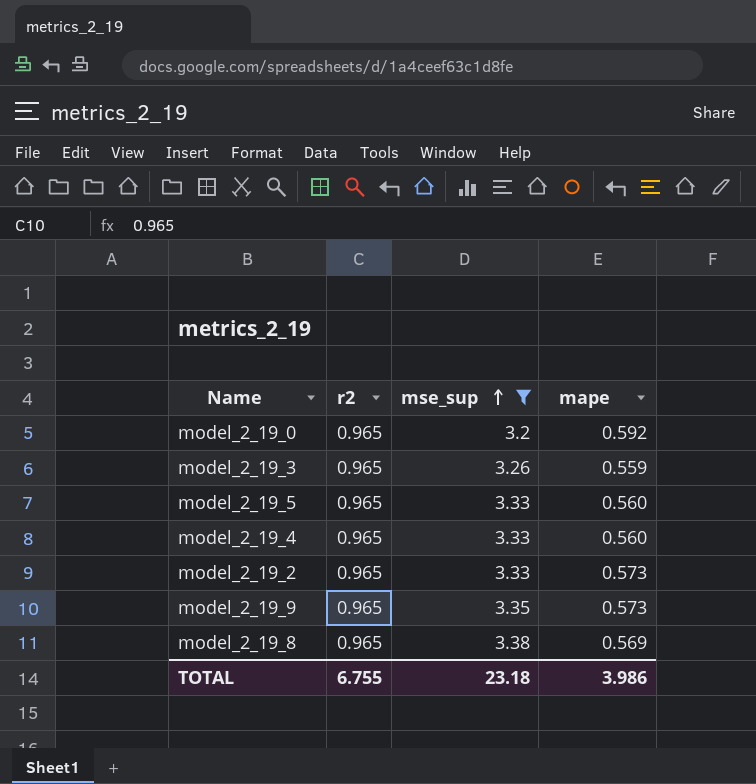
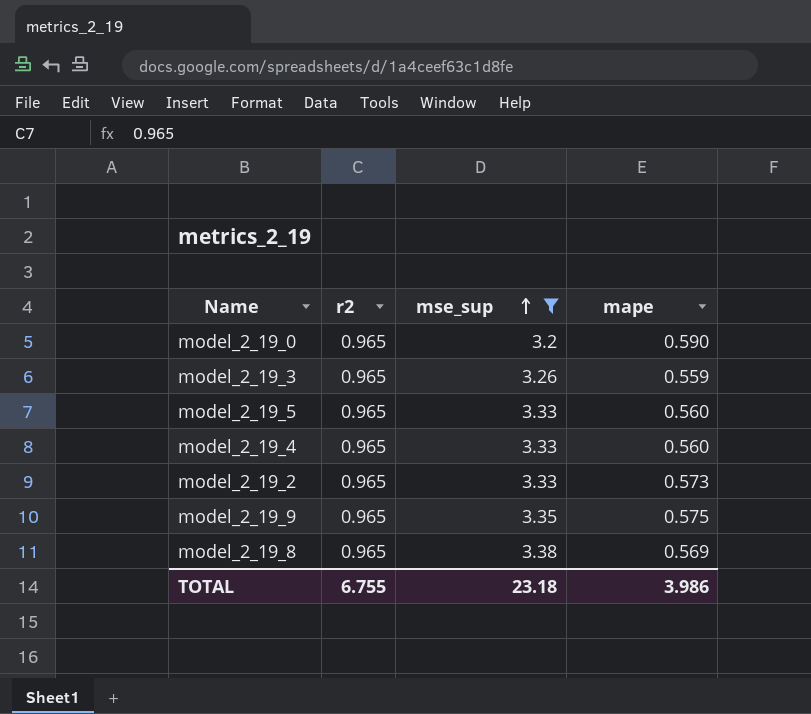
model_2_19_0 | mape: 0.592 -> 0.590
model_2_19_9 | mape: 0.573 -> 0.575

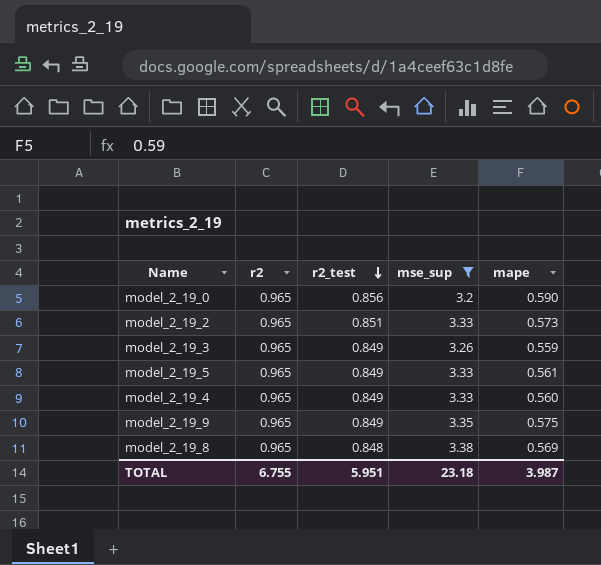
row order: mse_sup ascending -> r2_test descending
column r2_test | position: none -> 3
model_2_19_5 | mape: 0.560 -> 0.561
TOTAL | mape: 3.986 -> 3.987

